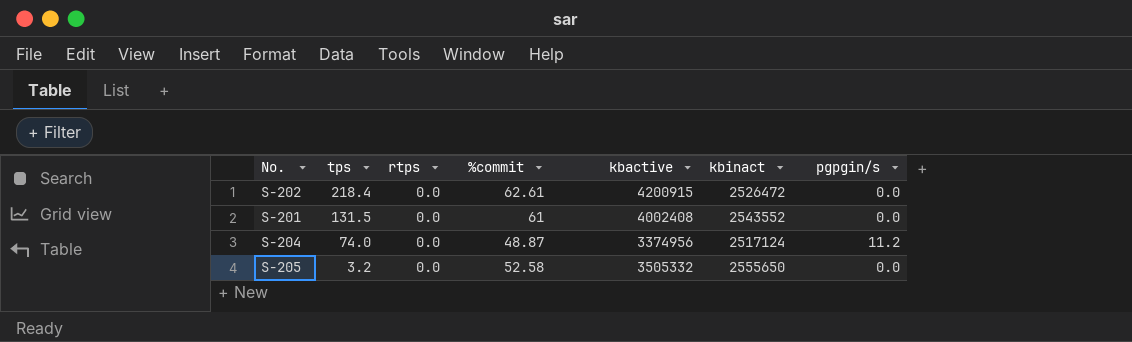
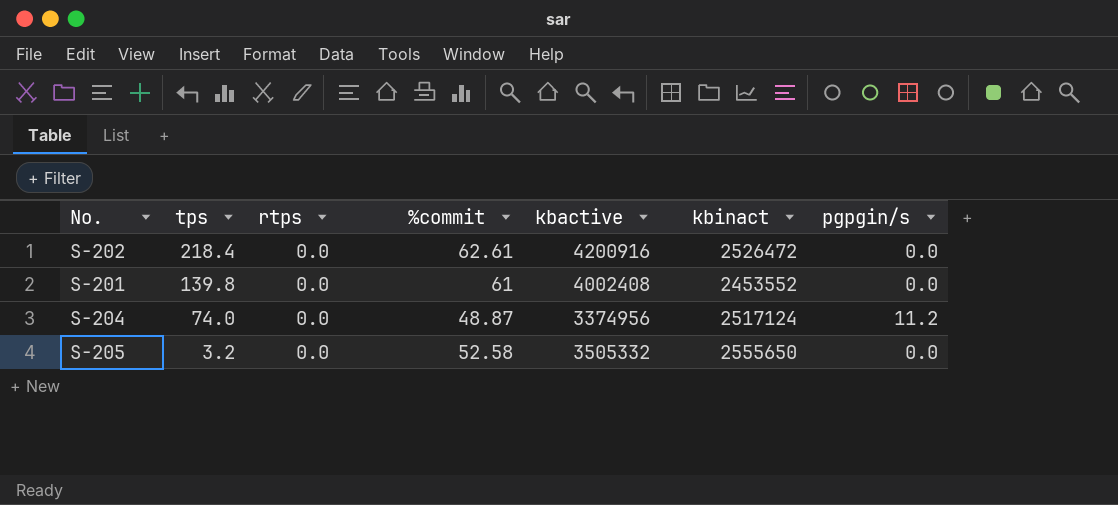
S-202 | kbactive: 4200915 -> 4200916
S-201 | tps: 131.5 -> 139.8
S-201 | kbinact: 2543552 -> 2453552

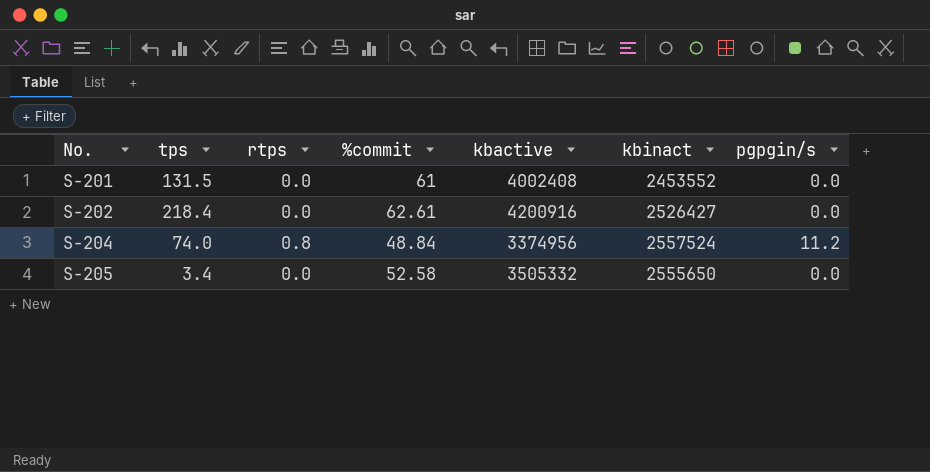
row order: tps descending -> No. ascending
S-201 | tps: 139.8 -> 131.5
S-202 | kbinact: 2526472 -> 2526427
S-204 | rtps: 0.0 -> 0.8
S-204 | %commit: 48.87 -> 48.84
S-204 | kbinact: 2517124 -> 2557524
S-205 | tps: 3.2 -> 3.4

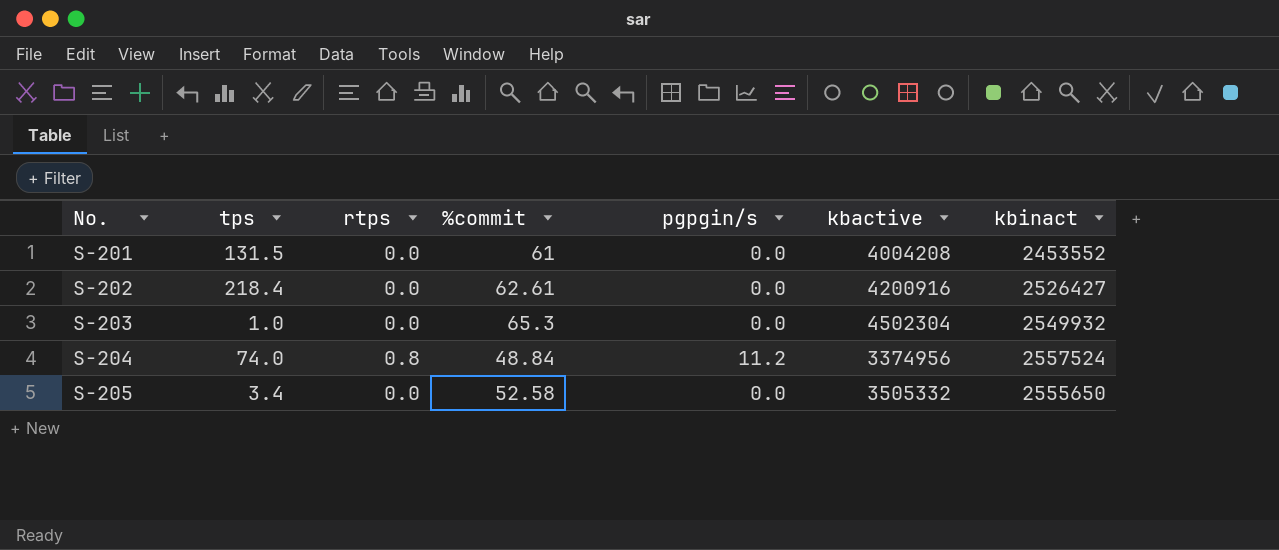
column pgpgin/s | position: 7 -> 5
S-201 | kbactive: 4002408 -> 4004208
row S-203: none -> 1.0 | 0.0 | 65.3 | 0.0 | 4502304 | 2549932

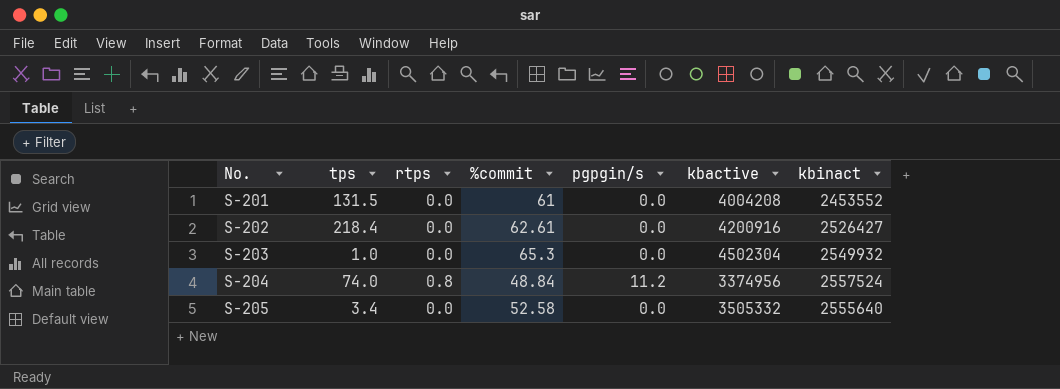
S-205 | kbinact: 2555650 -> 2555640

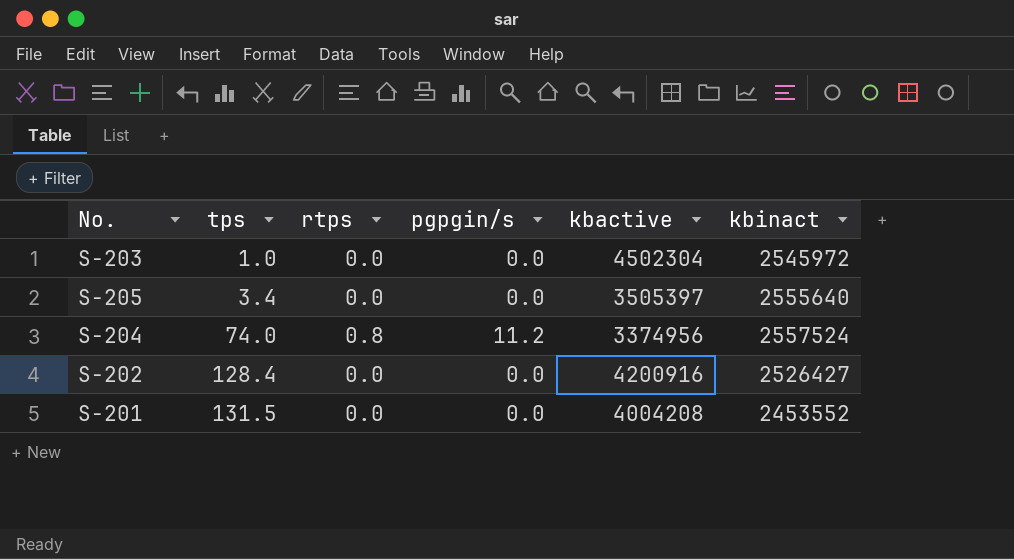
row order: No. ascending -> tps ascending
column %commit | position: 4 -> none
S-203 | kbinact: 2549932 -> 2545972
S-205 | kbactive: 3505332 -> 3505397
S-202 | tps: 218.4 -> 128.4

